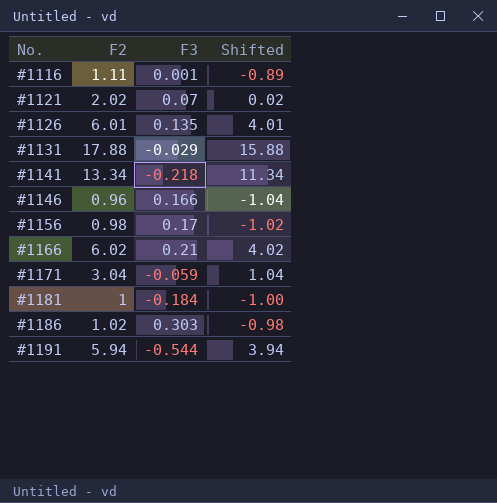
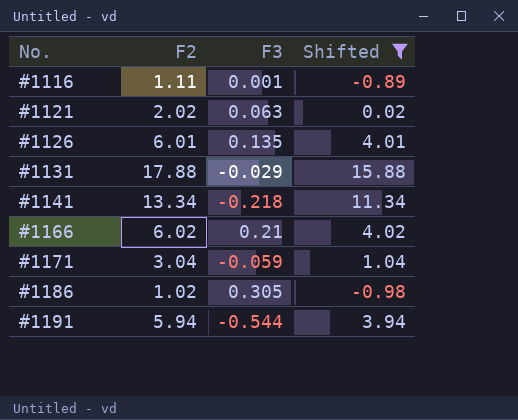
filter: none -> Shifted >= -0.98
#1121 | F3: 0.07 -> 0.063
#1186 | F3: 0.303 -> 0.305

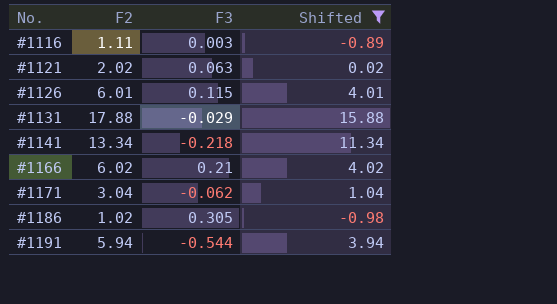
#1116 | F3: 0.001 -> 0.003
#1126 | F3: 0.135 -> 0.115
#1171 | F3: -0.059 -> -0.062

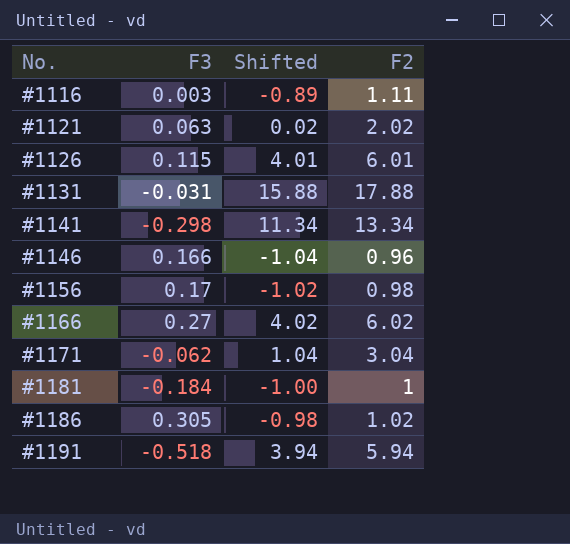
filter: Shifted >= -0.98 -> none
column F2 | position: 2 -> 4
#1131 | F3: -0.029 -> -0.031
#1141 | F3: -0.218 -> -0.298
#1166 | F3: 0.21 -> 0.27
#1191 | F3: -0.544 -> -0.518

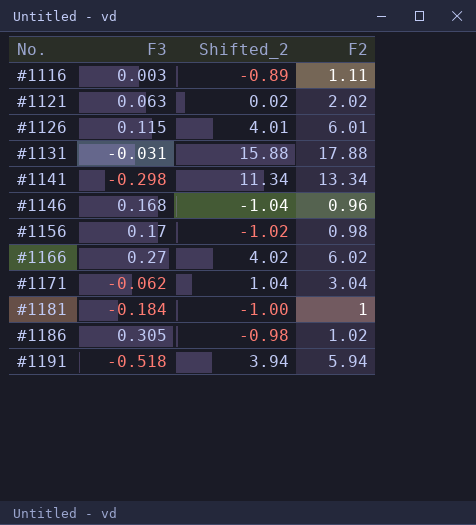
column name: Shifted -> Shifted_2
#1146 | F3: 0.166 -> 0.168

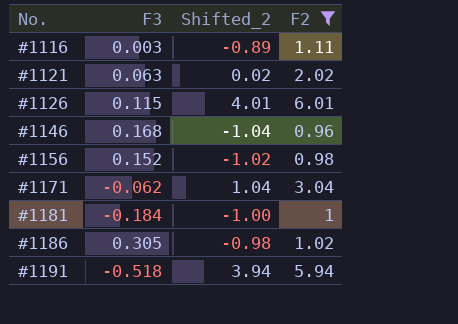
filter: none -> F2 <= 6.01
#1156 | F3: 0.17 -> 0.152

